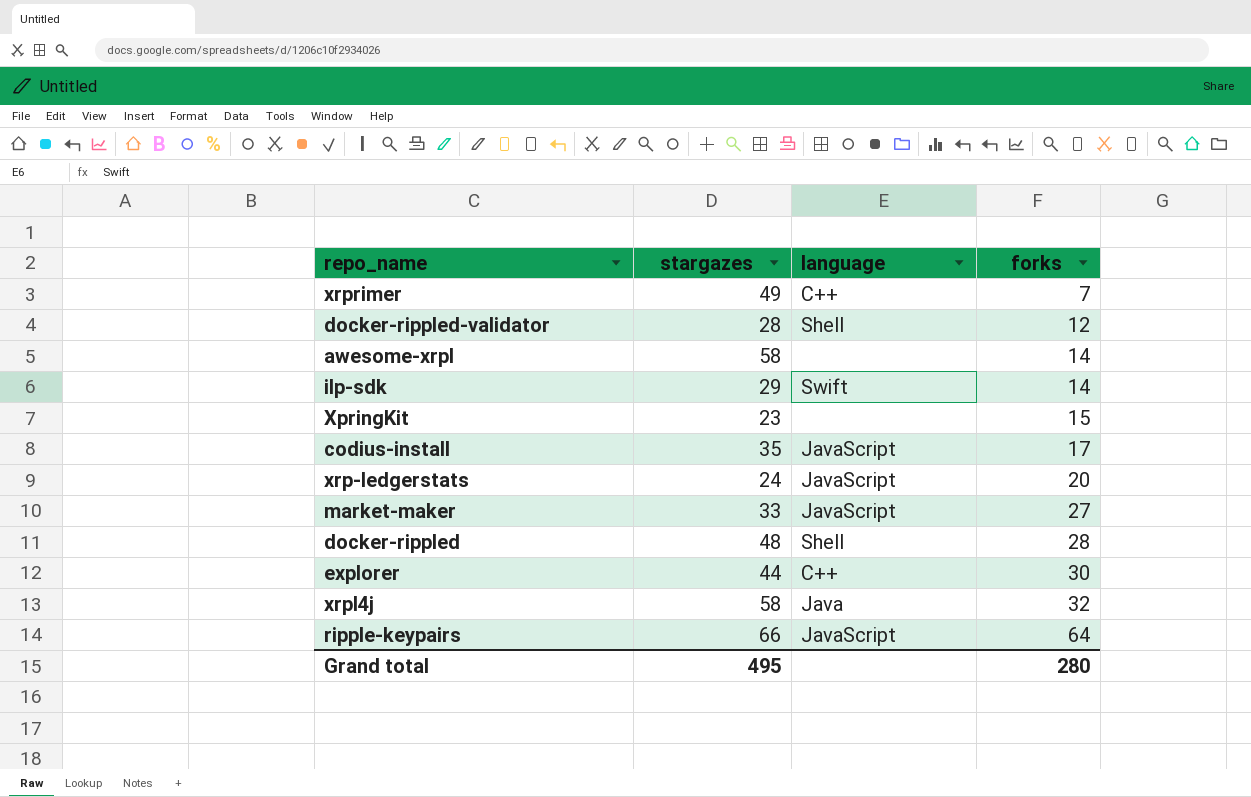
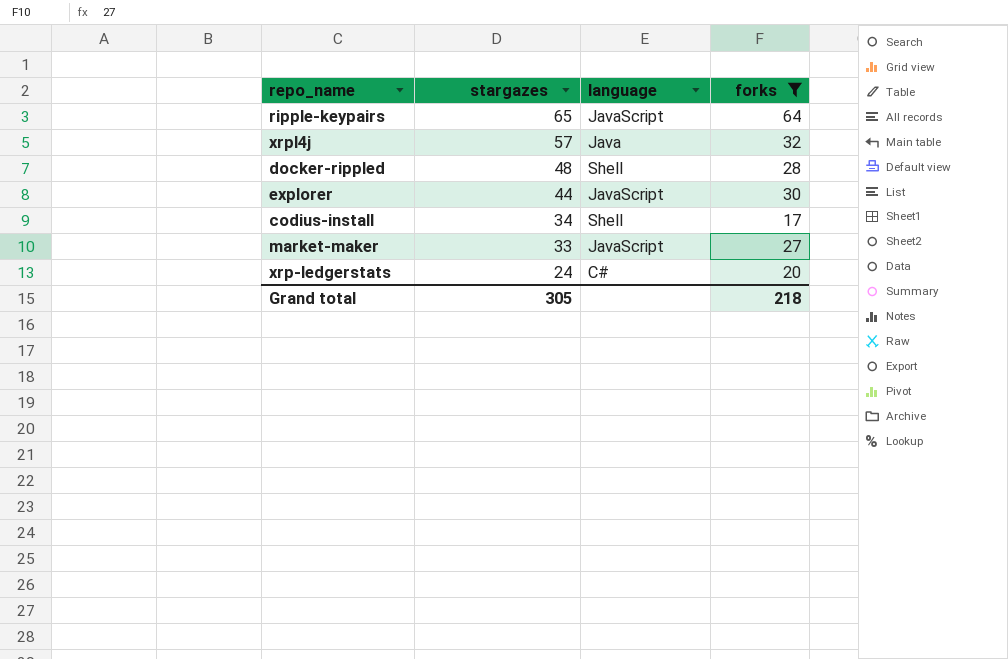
filter: none -> forks >= 17
row order: forks ascending -> stargazes descending
ripple-keypairs | stargazes: 66 -> 65
xrpl4j | stargazes: 58 -> 57
explorer | language: C++ -> JavaScript
codius-install | stargazes: 35 -> 34
codius-install | language: JavaScript -> Shell
xrp-ledgerstats | language: JavaScript -> C#
Grand total | stargazes: 495 -> 305
Grand total | forks: 280 -> 218

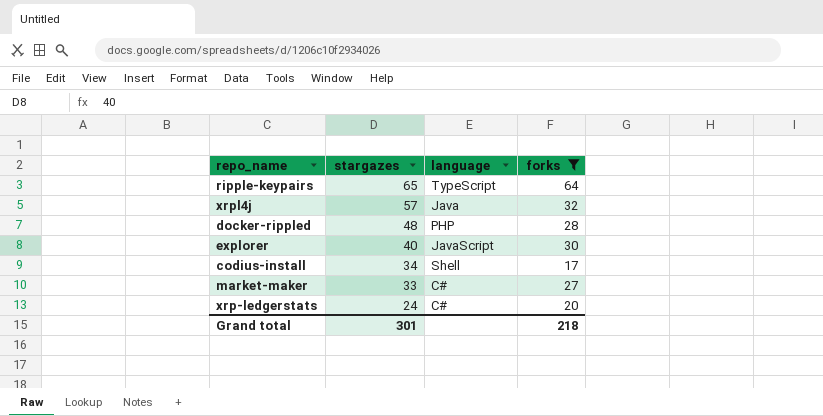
ripple-keypairs | language: JavaScript -> TypeScript
docker-rippled | language: Shell -> PHP
explorer | stargazes: 44 -> 40
market-maker | language: JavaScript -> C#
Grand total | stargazes: 305 -> 301

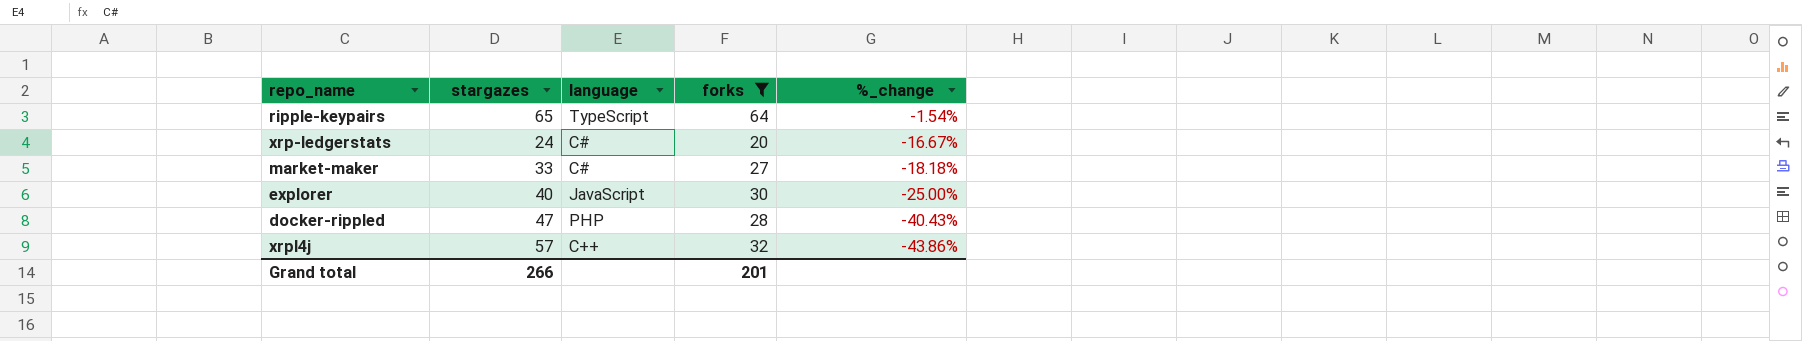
row order: stargazes descending -> %_change descending
column %_change | formula: none -> ([forks] - [stargazes]) / [stargazes]
row codius-install: 34 | Shell | 17 -> none
docker-rippled | stargazes: 48 -> 47
xrpl4j | language: Java -> C++
Grand total | stargazes: 301 -> 266
Grand total | forks: 218 -> 201

